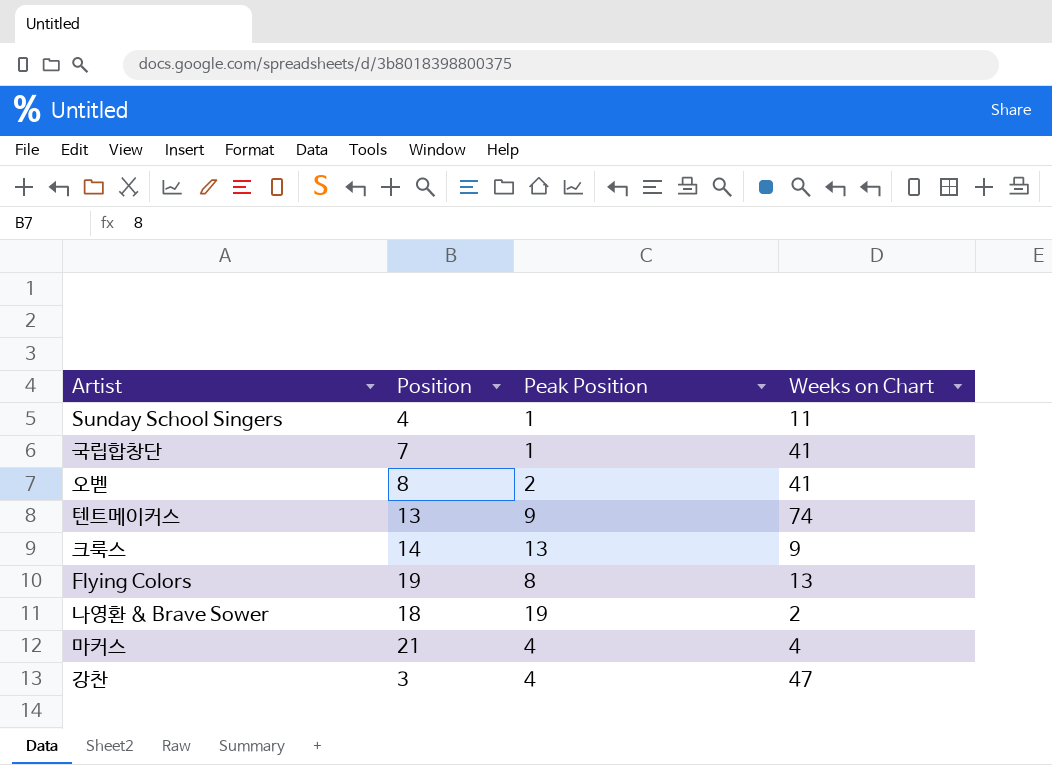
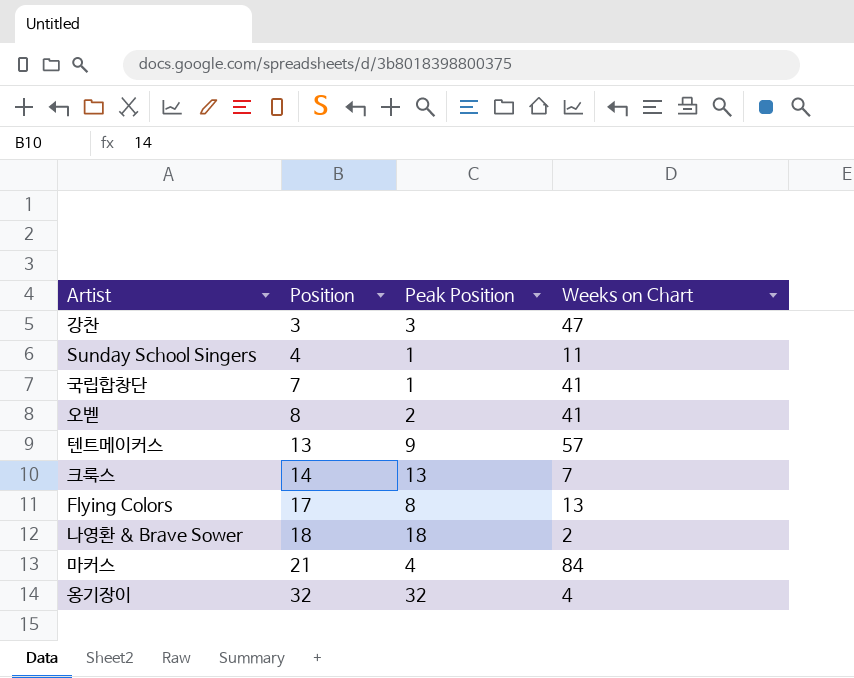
row order: none -> Position ascending
강찬 | Peak Position: 4 -> 3
텐트메이커스 | Weeks on Chart: 74 -> 57
크룩스 | Weeks on Chart: 9 -> 7
Flying Colors | Position: 19 -> 17
나영환 & Brave Sower | Peak Position: 19 -> 18
마커스 | Weeks on Chart: 4 -> 84
row 옹기장이: none -> 32 | 32 | 4

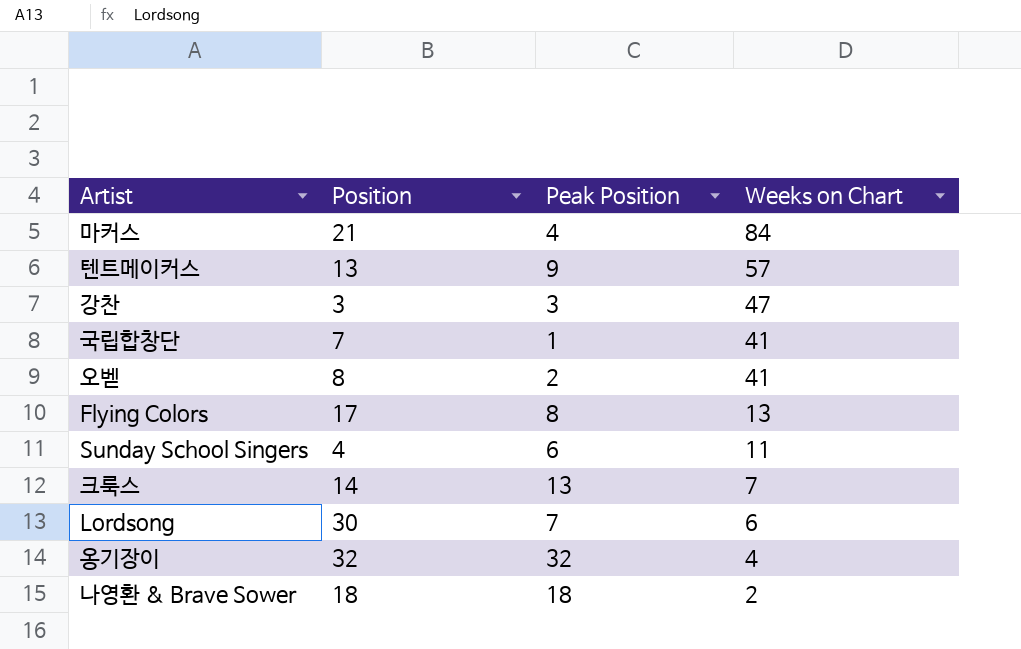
row order: Position ascending -> Weeks on Chart descending
Sunday School Singers | Peak Position: 1 -> 6
row Lordsong: none -> 30 | 7 | 6

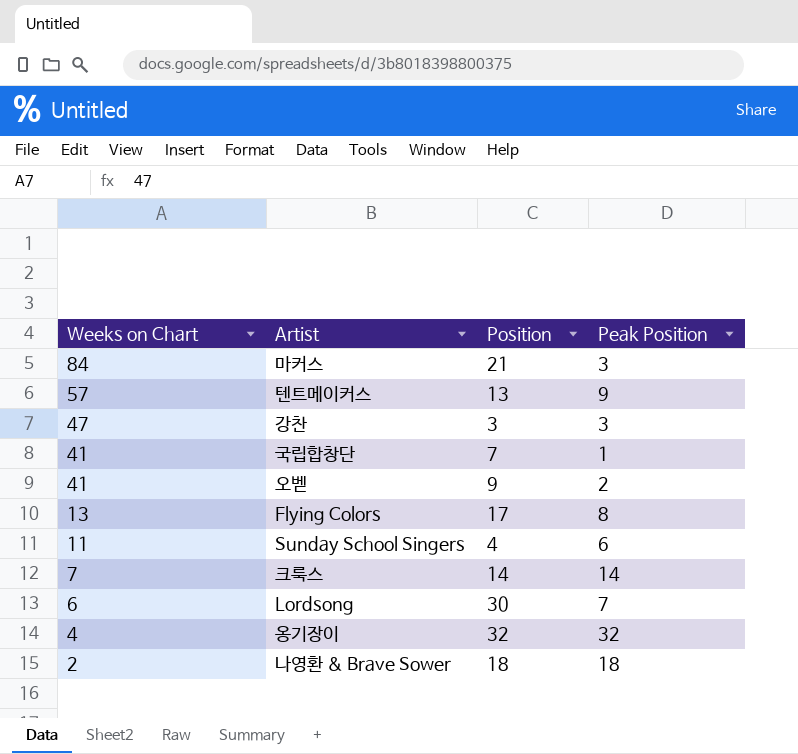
column Weeks on Chart | position: 4 -> 1
마커스 | Peak Position: 4 -> 3
오벧 | Position: 8 -> 9
크룩스 | Peak Position: 13 -> 14

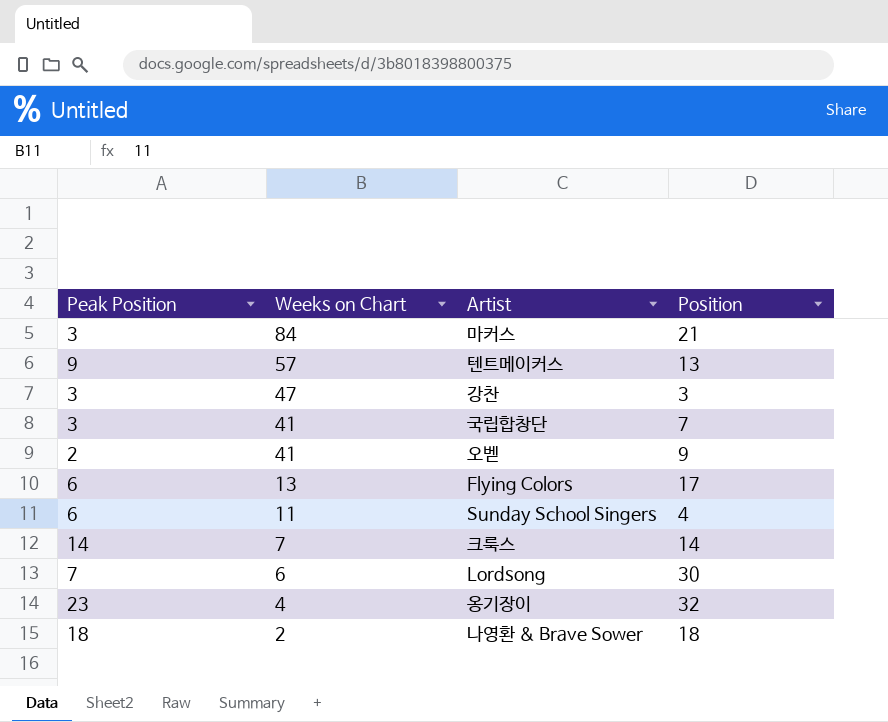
column Peak Position | position: 4 -> 1
국립합창단 | Peak Position: 1 -> 3
Flying Colors | Peak Position: 8 -> 6
옹기장이 | Peak Position: 32 -> 23

